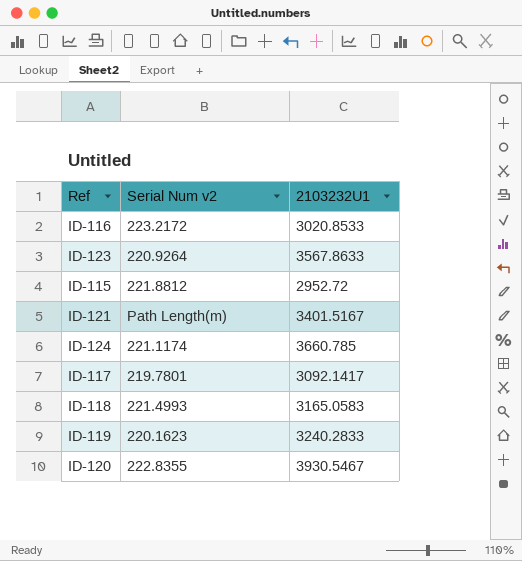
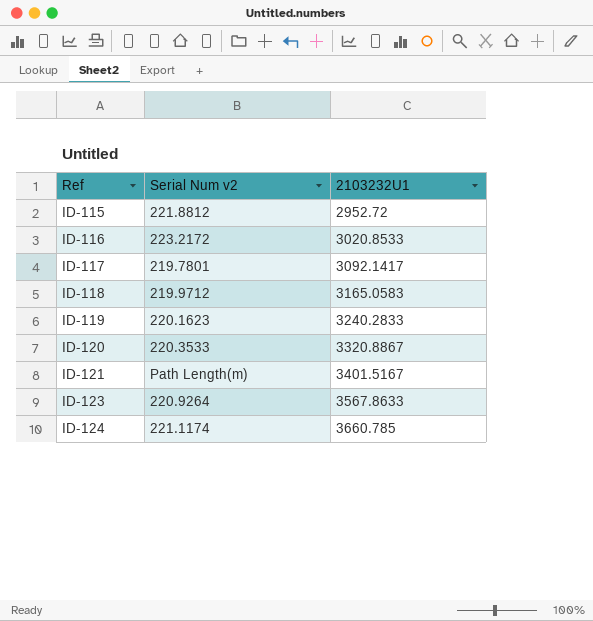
row order: none -> Ref ascending
ID-118 | Serial Num v2: 221.4993 -> 219.9712
ID-120 | Serial Num v2: 222.8355 -> 220.3533
ID-120 | 2103232U1: 3930.5467 -> 3320.8867

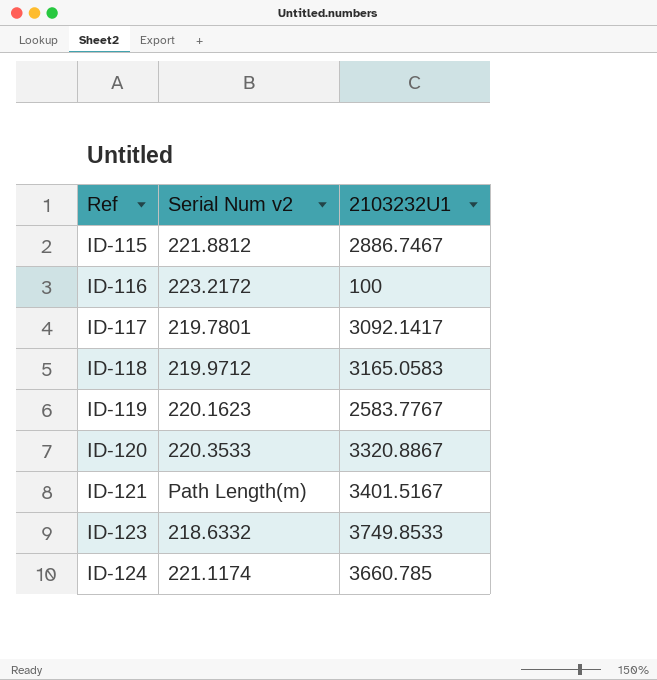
ID-115 | 2103232U1: 2952.72 -> 2886.7467
ID-116 | 2103232U1: 3020.8533 -> 100
ID-119 | 2103232U1: 3240.2833 -> 2583.7767
ID-123 | Serial Num v2: 220.9264 -> 218.6332
ID-123 | 2103232U1: 3567.8633 -> 3749.8533

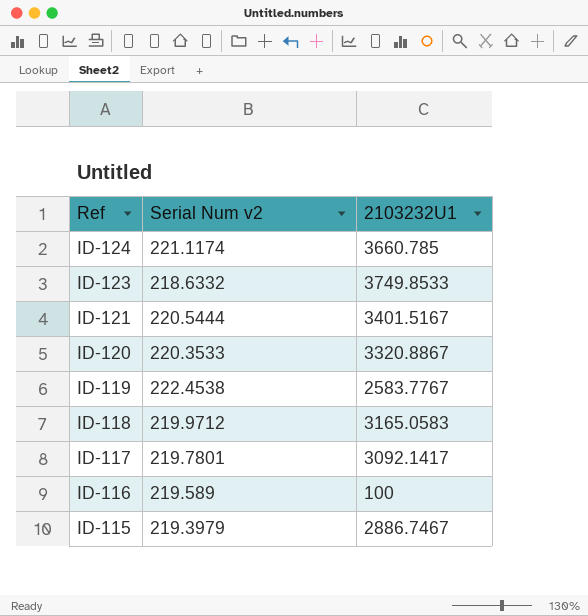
row order: Ref ascending -> Ref descending
ID-121 | Serial Num v2: Path Length(m) -> 220.5444
ID-119 | Serial Num v2: 220.1623 -> 222.4538
ID-116 | Serial Num v2: 223.2172 -> 219.589
ID-115 | Serial Num v2: 221.8812 -> 219.3979

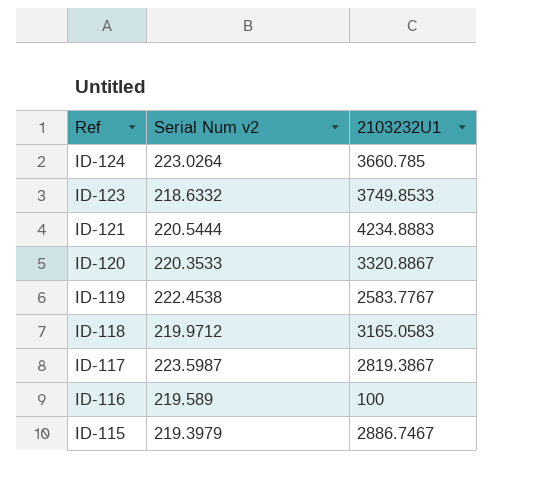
ID-124 | Serial Num v2: 221.1174 -> 223.0264
ID-121 | 2103232U1: 3401.5167 -> 4234.8883
ID-117 | Serial Num v2: 219.7801 -> 223.5987
ID-117 | 2103232U1: 3092.1417 -> 2819.3867

